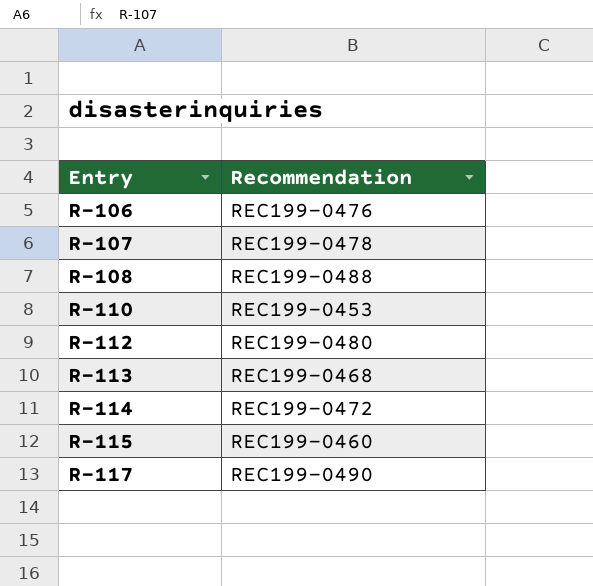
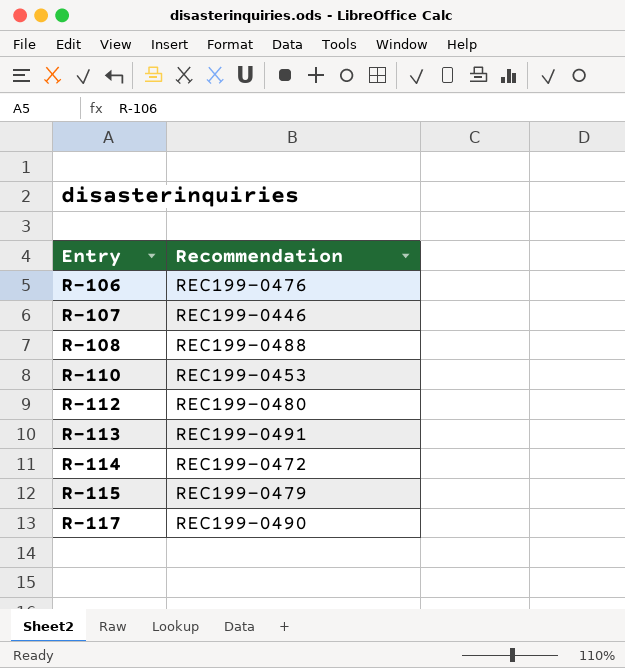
R-107 | Recommendation: REC199-0478 -> REC199-0446
R-113 | Recommendation: REC199-0468 -> REC199-0491
R-115 | Recommendation: REC199-0460 -> REC199-0479

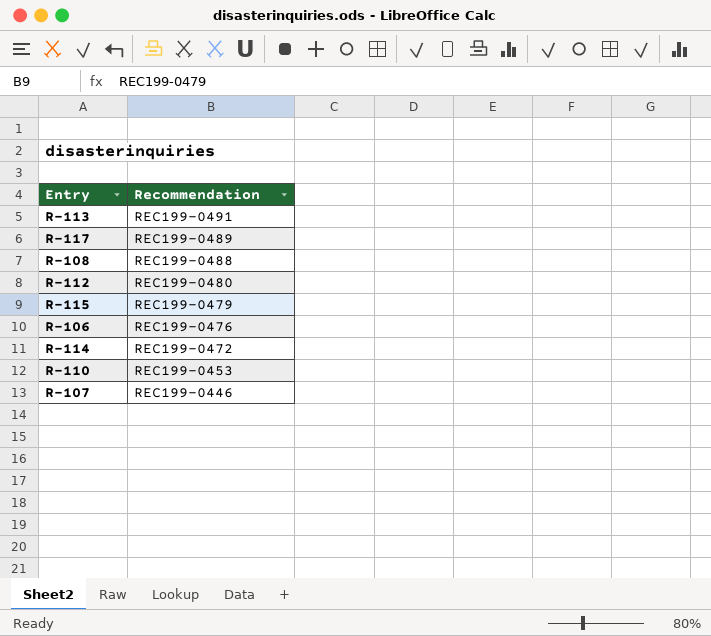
row order: Entry ascending -> Recommendation descending
R-117 | Recommendation: REC199-0490 -> REC199-0489

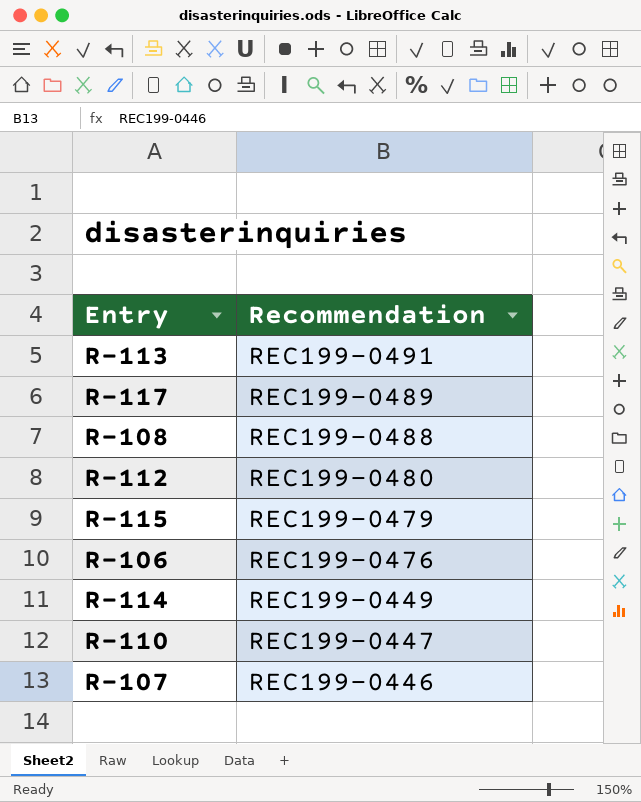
R-114 | Recommendation: REC199-0472 -> REC199-0449
R-110 | Recommendation: REC199-0453 -> REC199-0447

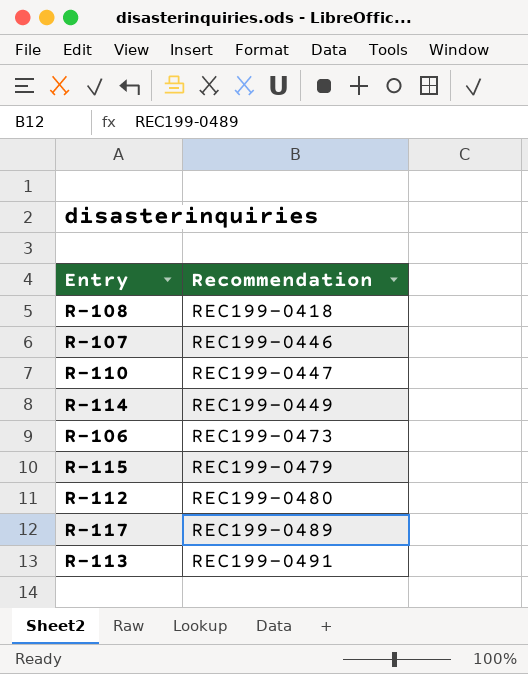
row order: Recommendation descending -> Recommendation ascending
R-108 | Recommendation: REC199-0488 -> REC199-0418
R-106 | Recommendation: REC199-0476 -> REC199-0473

